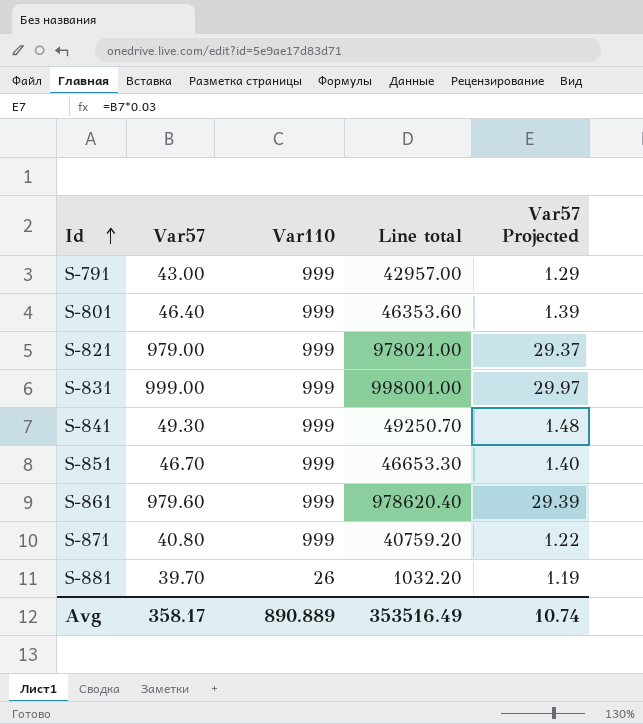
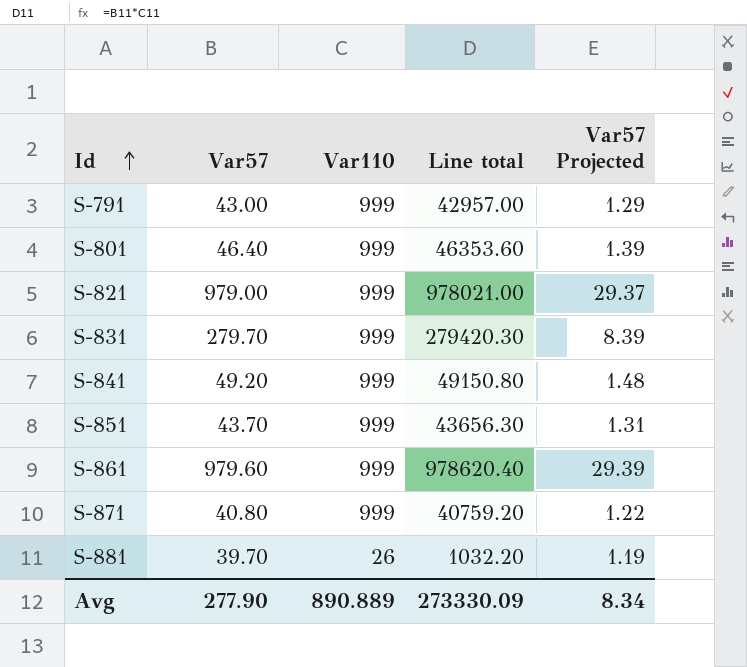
S-831 | Var57: 999.00 -> 279.70
S-831 | Line total: 998001.00 -> 279420.30
S-831 | Var57 Projected: 29.97 -> 8.39
S-841 | Var57: 49.30 -> 49.20
S-841 | Line total: 49250.70 -> 49150.80
S-851 | Var57: 46.70 -> 43.70
S-851 | Line total: 46653.30 -> 43656.30
S-851 | Var57 Projected: 1.40 -> 1.31
Avg | Var57: 358.17 -> 277.90
Avg | Line total: 353516.49 -> 273330.09
Avg | Var57 Projected: 10.74 -> 8.34

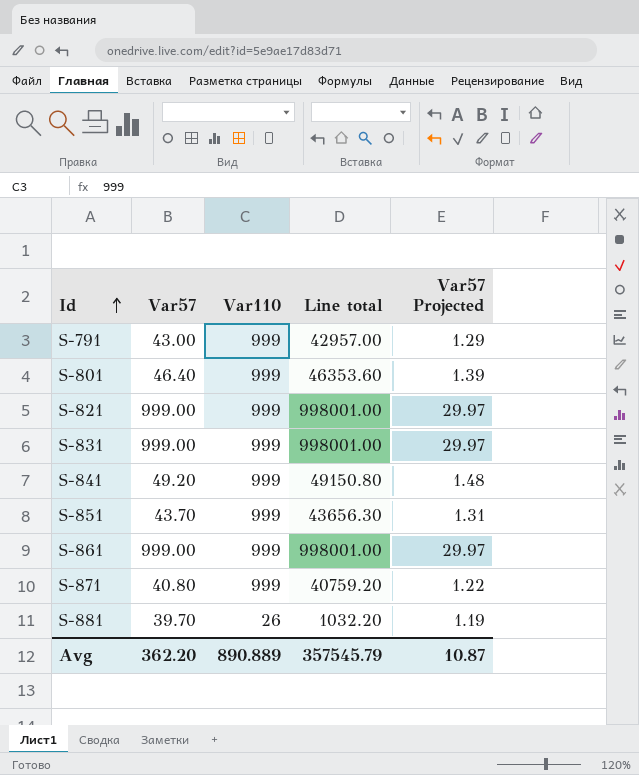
S-821 | Var57: 979.00 -> 999.00
S-821 | Line total: 978021.00 -> 998001.00
S-821 | Var57 Projected: 29.37 -> 29.97
S-831 | Var57: 279.70 -> 999.00
S-831 | Line total: 279420.30 -> 998001.00
S-831 | Var57 Projected: 8.39 -> 29.97
S-861 | Var57: 979.60 -> 999.00
S-861 | Line total: 978620.40 -> 998001.00
S-861 | Var57 Projected: 29.39 -> 29.97
Avg | Var57: 277.90 -> 362.20
Avg | Line total: 273330.09 -> 357545.79
Avg | Var57 Projected: 8.34 -> 10.87

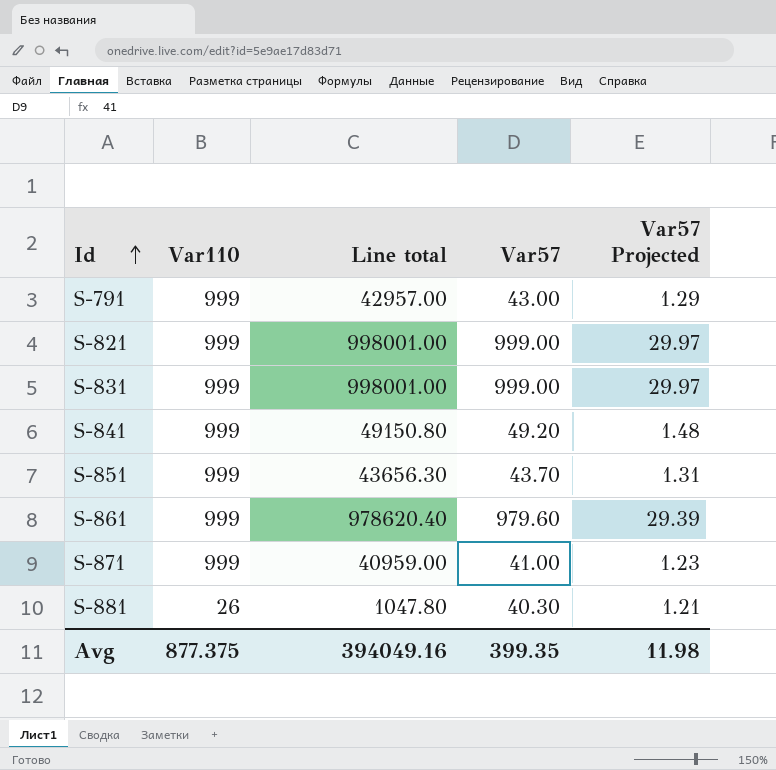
column Var57 | position: 2 -> 4
row S-801: 46.40 | 999 | 46353.60 | 1.39 -> none
S-861 | Line total: 998001.00 -> 978620.40
S-861 | Var57: 999.00 -> 979.60
S-861 | Var57 Projected: 29.97 -> 29.39
S-871 | Line total: 40759.20 -> 40959.00
S-871 | Var57: 40.80 -> 41.00
S-871 | Var57 Projected: 1.22 -> 1.23
S-881 | Line total: 1032.20 -> 1047.80
S-881 | Var57: 39.70 -> 40.30
S-881 | Var57 Projected: 1.19 -> 1.21
Avg | Var110: 890.889 -> 877.375
Avg | Line total: 357545.79 -> 394049.16
Avg | Var57: 362.20 -> 399.35
Avg | Var57 Projected: 10.87 -> 11.98

